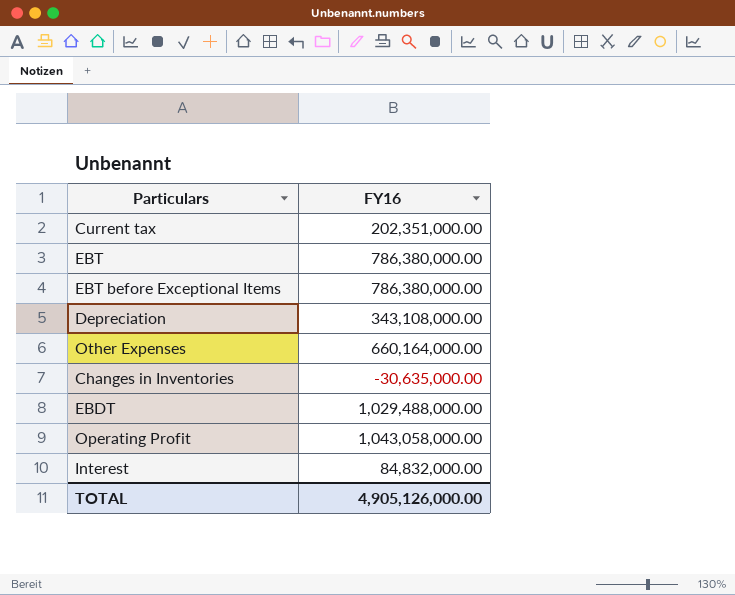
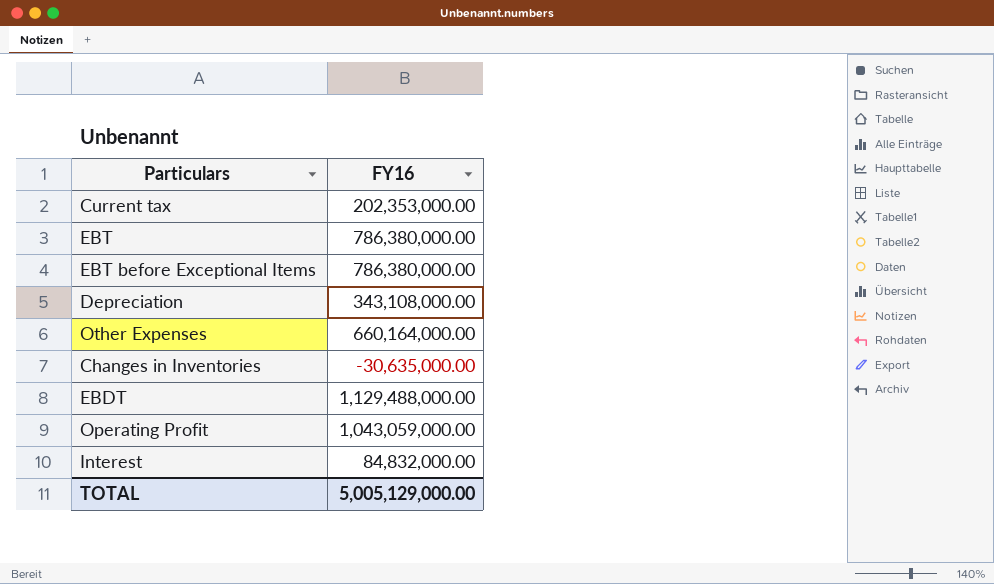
Current tax | FY16: 202,351,000.00 -> 202,353,000.00
EBDT | FY16: 1,029,488,000.00 -> 1,129,488,000.00
Operating Profit | FY16: 1,043,058,000.00 -> 1,043,059,000.00
TOTAL | FY16: 4,905,126,000.00 -> 5,005,129,000.00

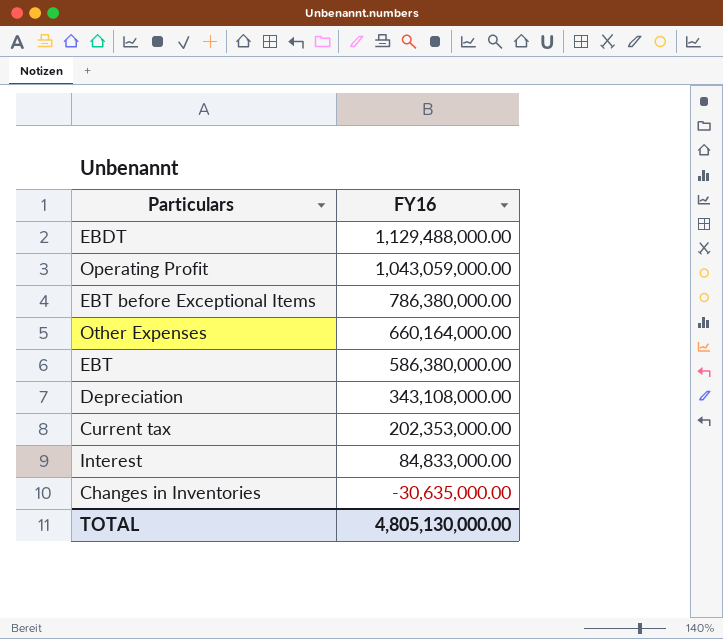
row order: none -> FY16 descending
EBT | FY16: 786,380,000.00 -> 586,380,000.00
Interest | FY16: 84,832,000.00 -> 84,833,000.00
TOTAL | FY16: 5,005,129,000.00 -> 4,805,130,000.00

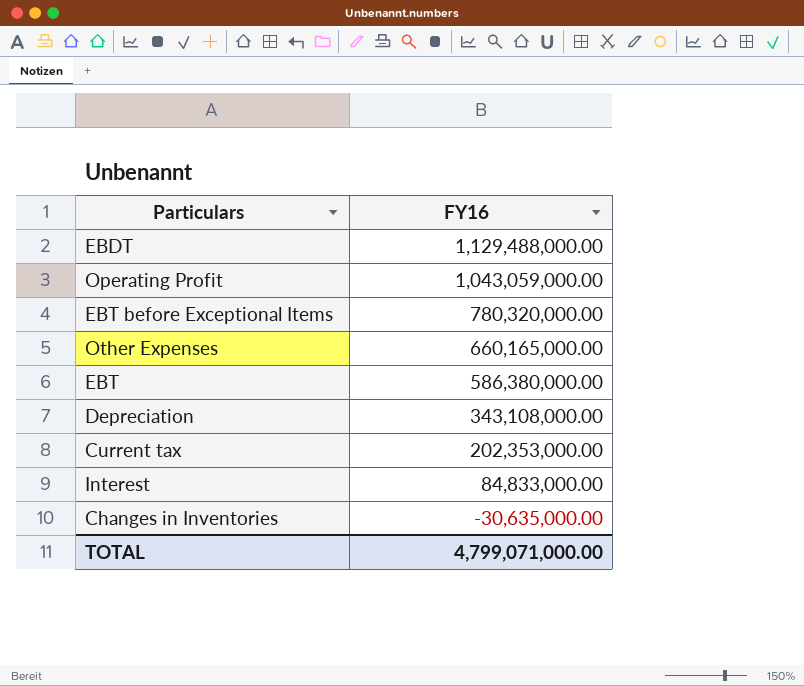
EBT before Exceptional Items | FY16: 786,380,000.00 -> 780,320,000.00
Other Expenses | FY16: 660,164,000.00 -> 660,165,000.00
TOTAL | FY16: 4,805,130,000.00 -> 4,799,071,000.00

